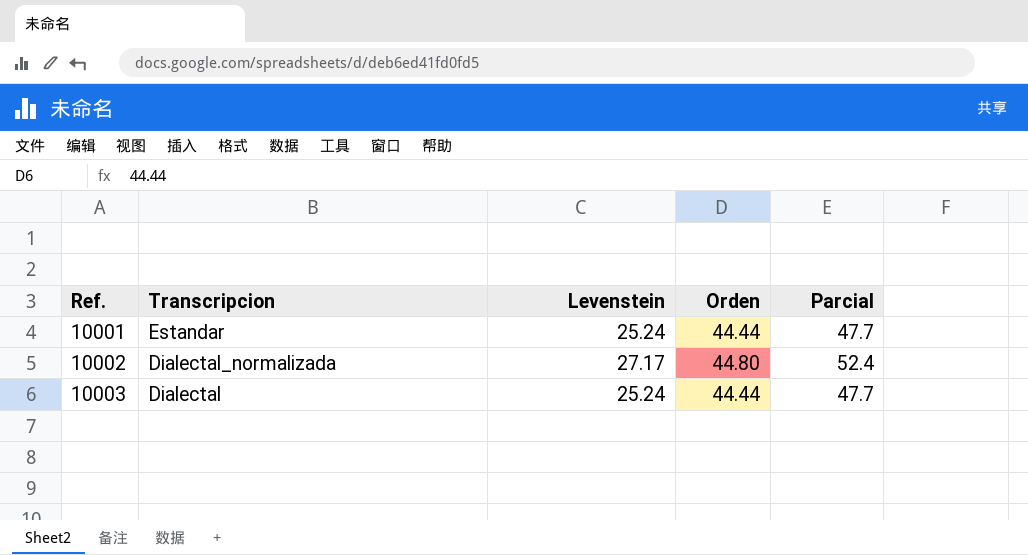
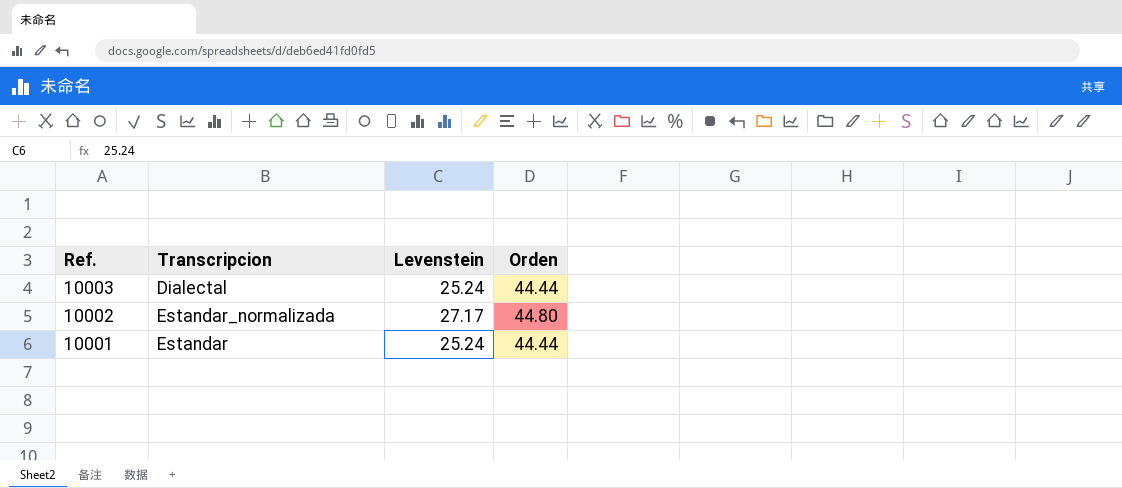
row order: Ref. ascending -> Ref. descending
column Parcial | position: 5 -> none
10002 | Transcripcion: Dialectal_normalizada -> Estandar_normalizada

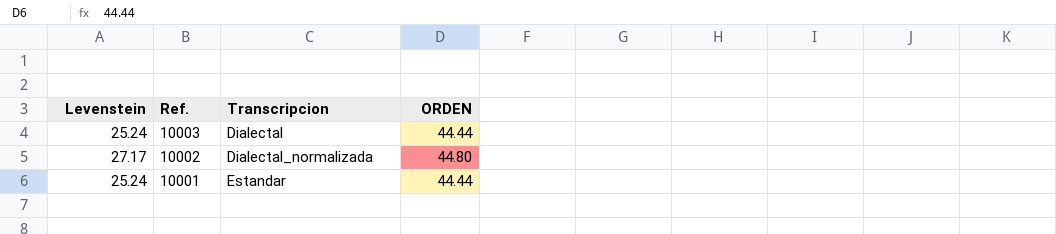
column Levenstein | position: 3 -> 1
column name: Orden -> ORDEN
10002 | Transcripcion: Estandar_normalizada -> Dialectal_normalizada

